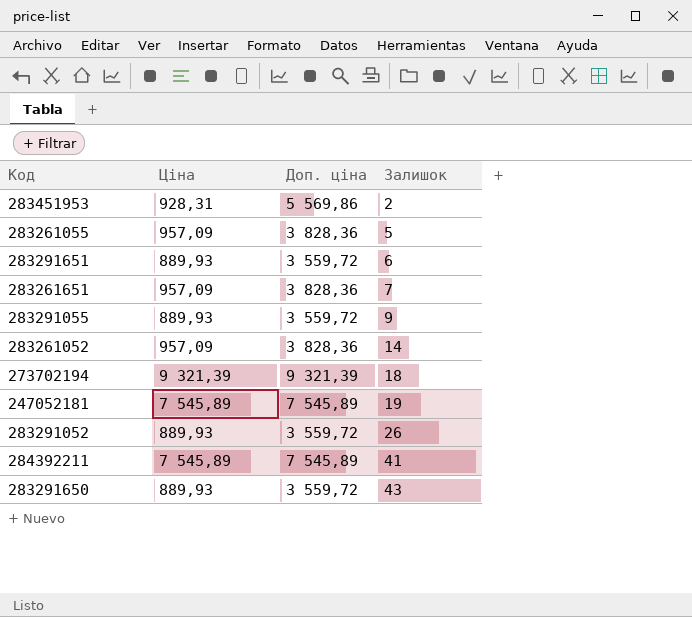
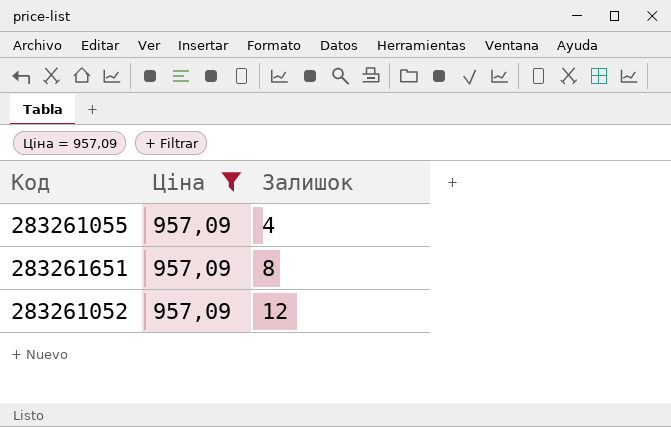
filter: none -> Ціна = 957,09
column Доп. ціна | position: 3 -> none
283261055 | Залишок: 5 -> 4
283261651 | Залишок: 7 -> 8
283261052 | Залишок: 14 -> 12

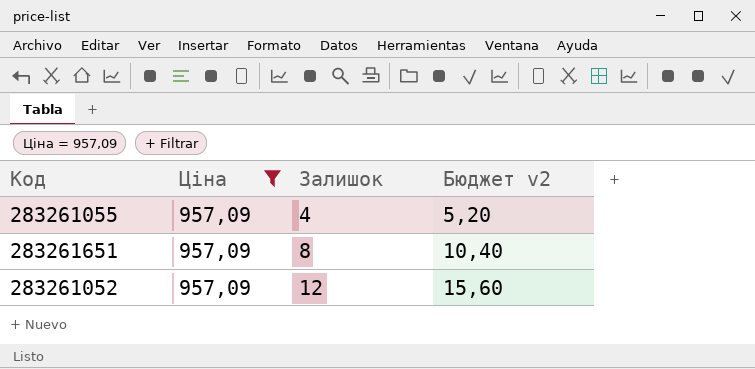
column Бюджет v2 | formula: none -> [Залишок] * 1,3

